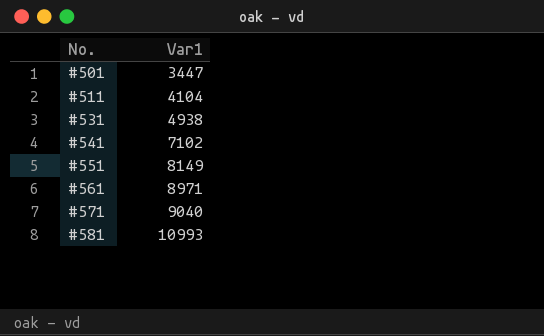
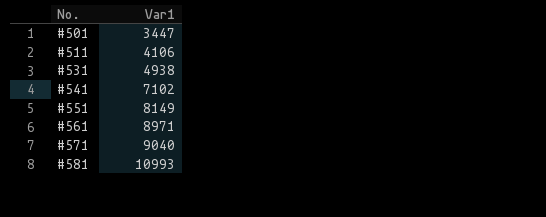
#511 | Var1: 4104 -> 4106

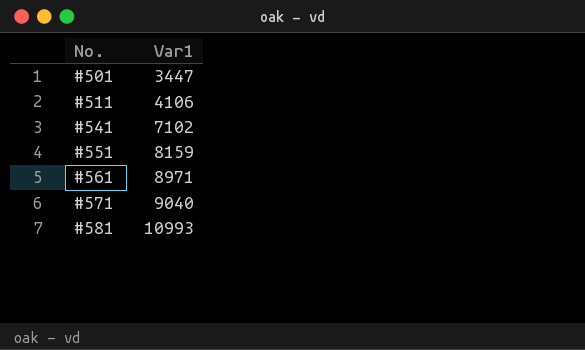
row #531: 4938 -> none
#551 | Var1: 8149 -> 8159

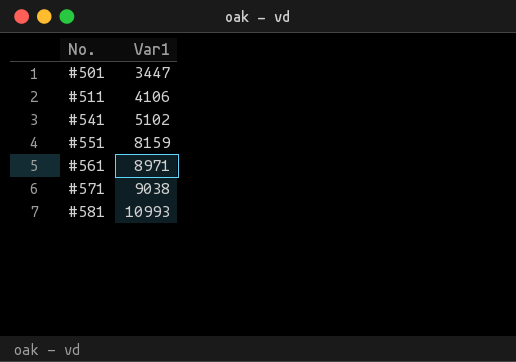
#541 | Var1: 7102 -> 5102
#571 | Var1: 9040 -> 9038

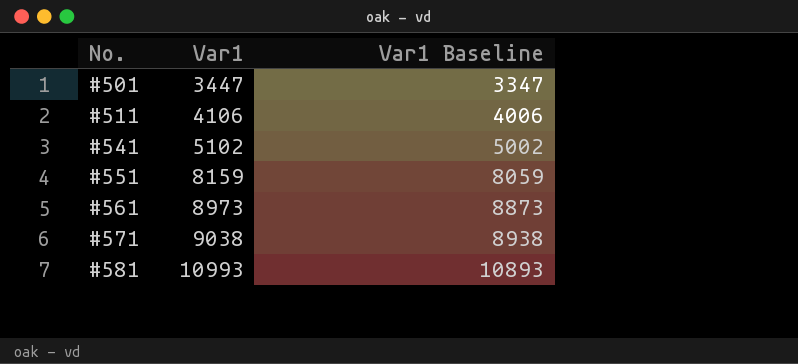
column Var1 Baseline | formula: none -> [Var1] - 100
#561 | Var1: 8971 -> 8973

